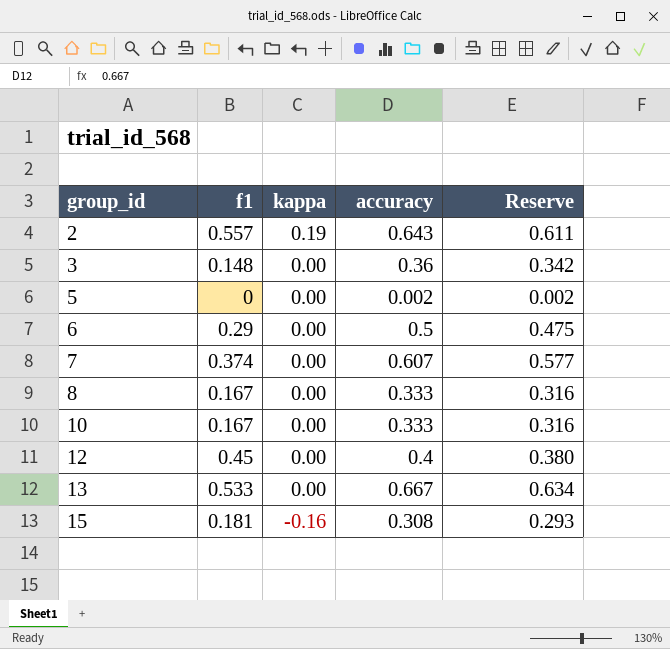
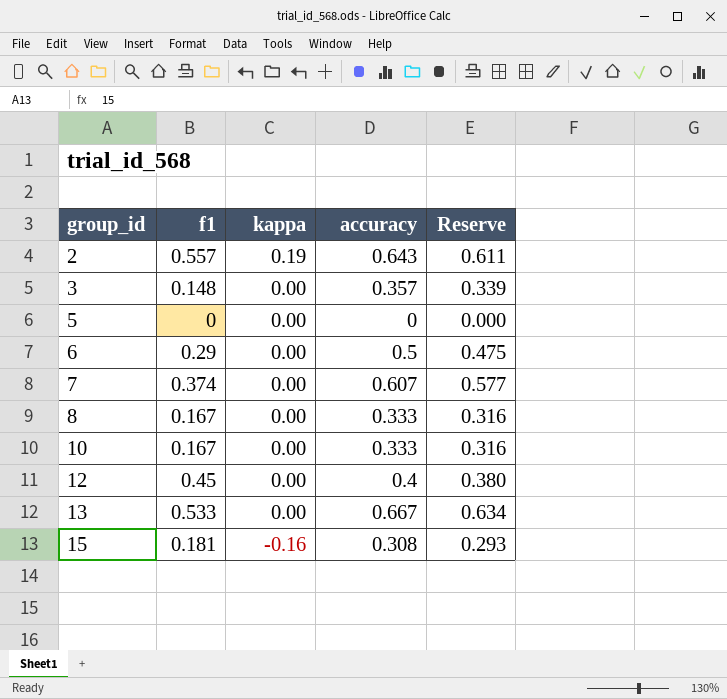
3 | accuracy: 0.36 -> 0.357
3 | Reserve: 0.342 -> 0.339
5 | accuracy: 0.002 -> 0
5 | Reserve: 0.002 -> 0.000

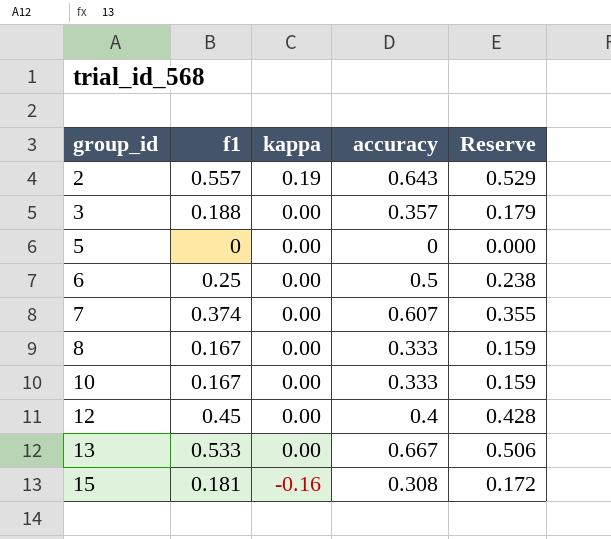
column Reserve | formula: [accuracy] * 0.95 -> [f1] * 0.95
3 | f1: 0.148 -> 0.188
6 | f1: 0.29 -> 0.25

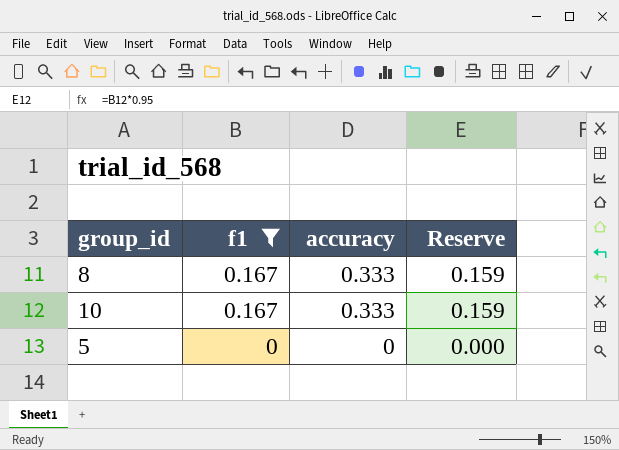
filter: none -> f1 <= 0.167
row order: group_id ascending -> f1 descending
column kappa | position: 3 -> none

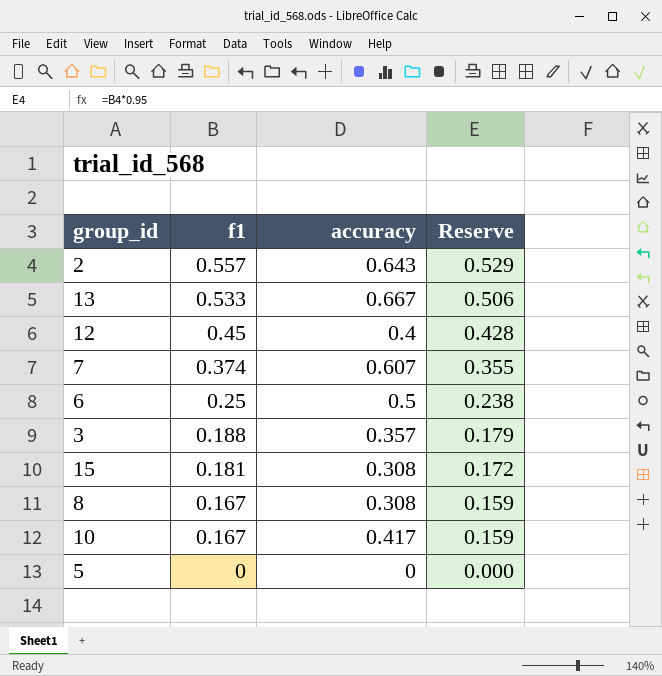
filter: f1 <= 0.167 -> none
8 | accuracy: 0.333 -> 0.308
10 | accuracy: 0.333 -> 0.417

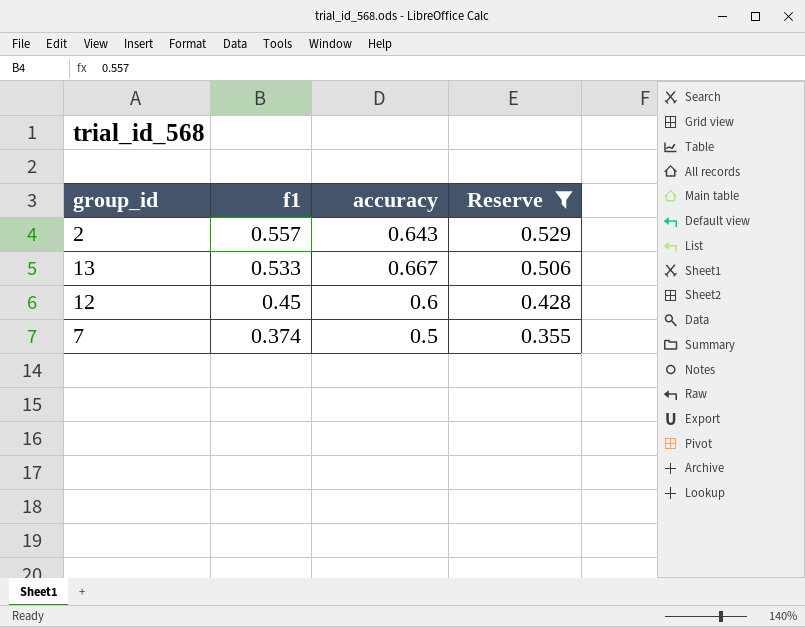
filter: none -> Reserve >= 0.355
12 | accuracy: 0.4 -> 0.6
7 | accuracy: 0.607 -> 0.5

